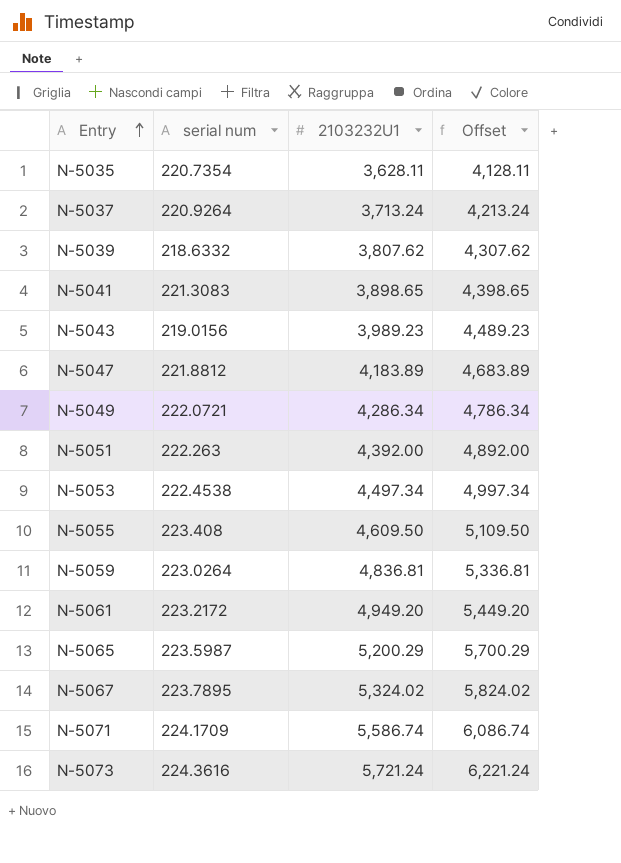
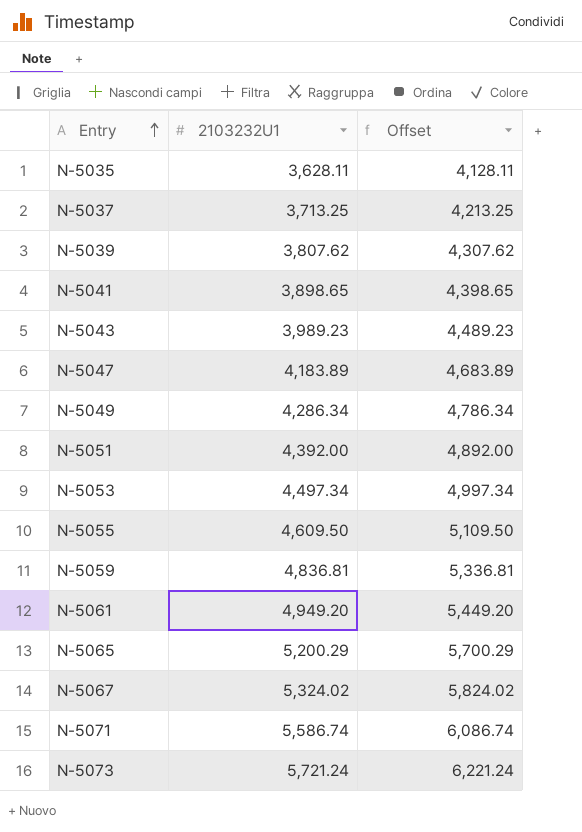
column serial num | position: 2 -> none
N-5037 | 2103232U1: 3,713.24 -> 3,713.25
N-5037 | Offset: 4,213.24 -> 4,213.25

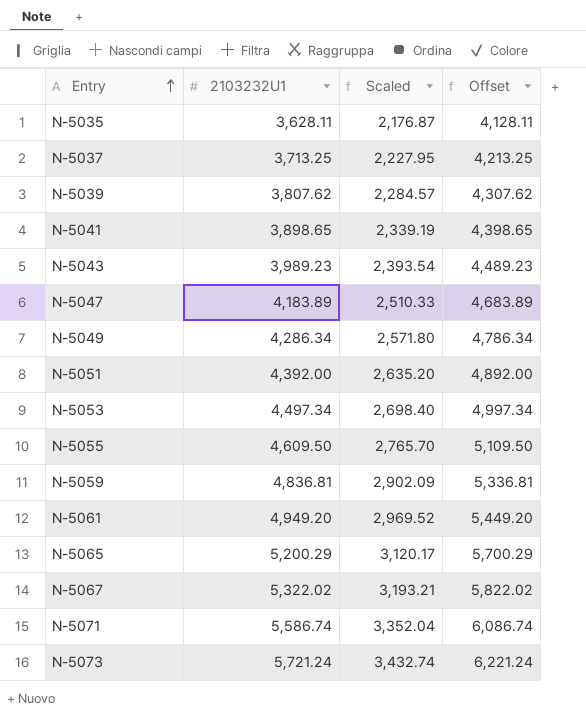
column Scaled | formula: none -> [2103232U1] * 0.6
N-5067 | 2103232U1: 5,324.02 -> 5,322.02
N-5067 | Offset: 5,824.02 -> 5,822.02

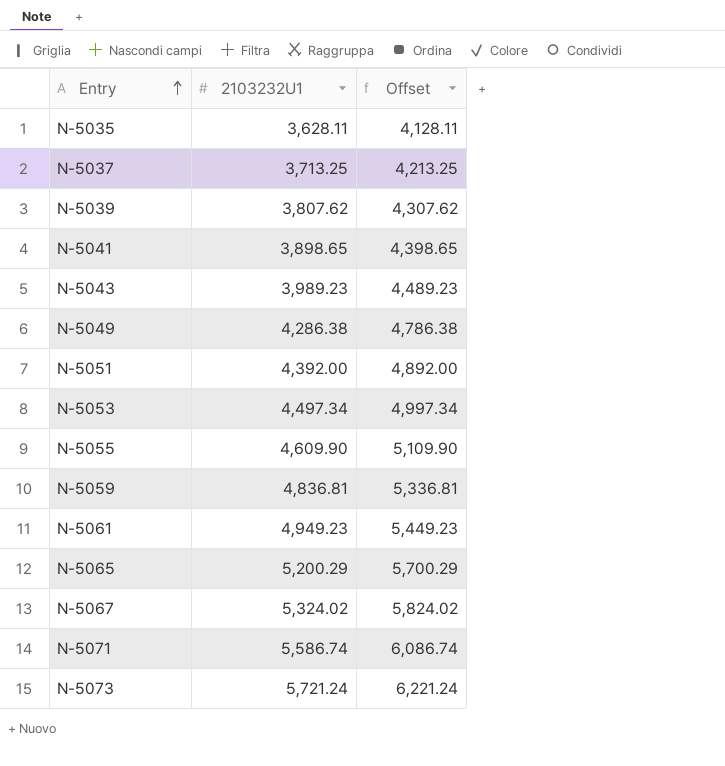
column Scaled | formula: [2103232U1] * 0.6 -> none
row N-5047: 4,183.89 | 2,510.33 | 4,683.89 -> none
N-5049 | 2103232U1: 4,286.34 -> 4,286.38
N-5049 | Offset: 4,786.34 -> 4,786.38
N-5055 | 2103232U1: 4,609.50 -> 4,609.90
N-5055 | Offset: 5,109.50 -> 5,109.90
N-5061 | 2103232U1: 4,949.20 -> 4,949.23
N-5061 | Offset: 5,449.20 -> 5,449.23
N-5067 | 2103232U1: 5,322.02 -> 5,324.02
N-5067 | Offset: 5,822.02 -> 5,824.02

